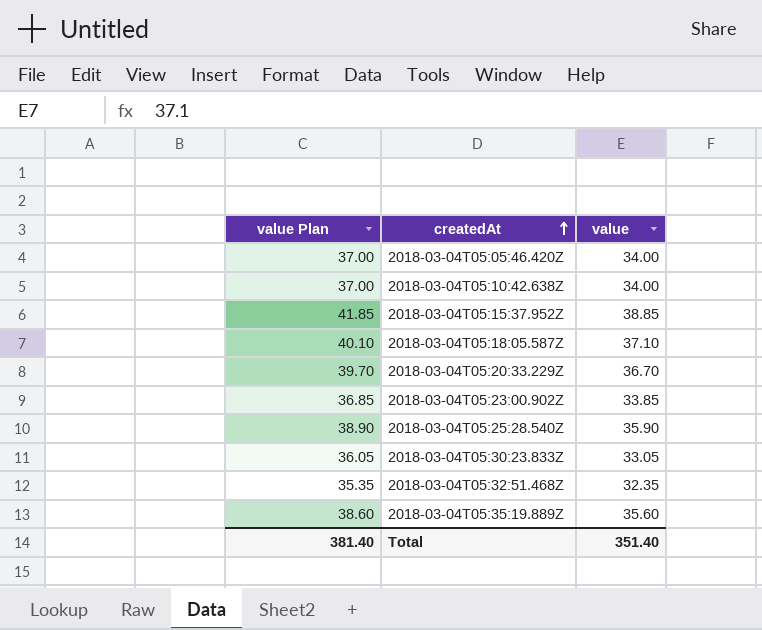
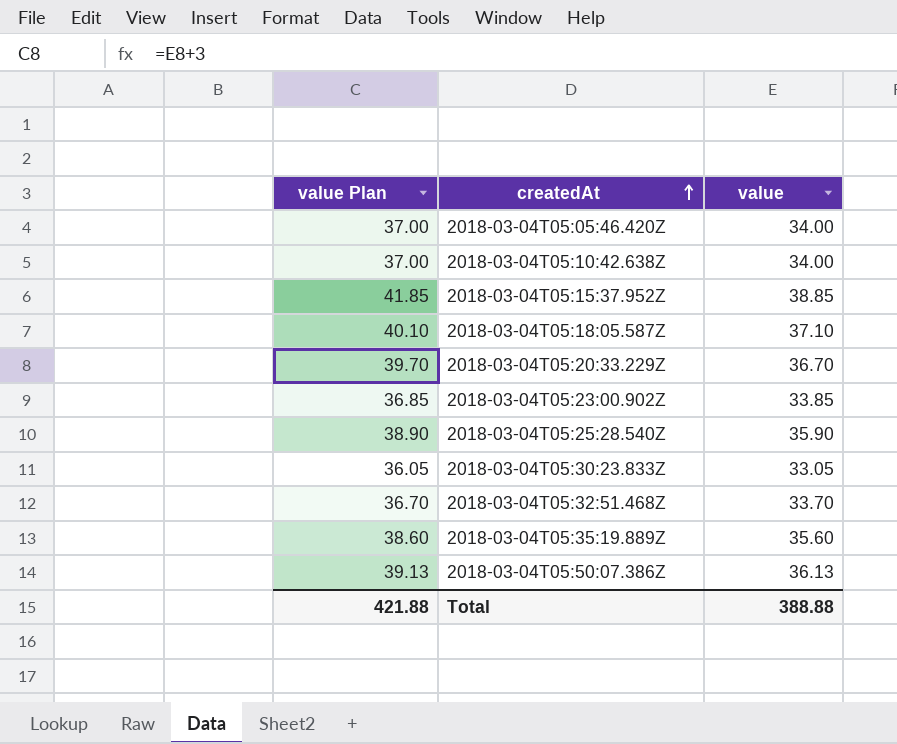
2018-03-04T05:32:51.468Z | value Plan: 35.35 -> 36.70
2018-03-04T05:32:51.468Z | value: 32.35 -> 33.70
row 2018-03-04T05:50:07.386Z: none -> 39.13 | 36.13
Total | value Plan: 381.40 -> 421.88
Total | value: 351.40 -> 388.88

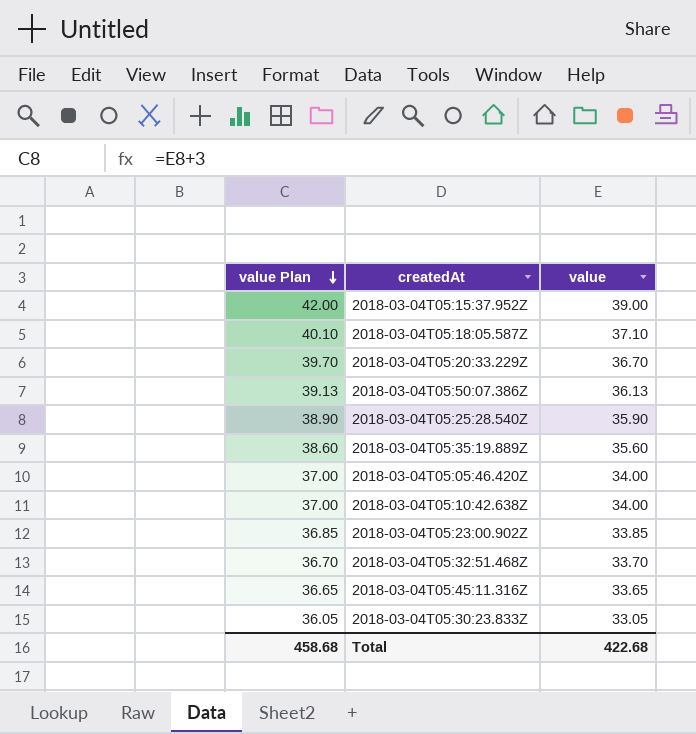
row order: createdAt ascending -> value Plan descending
2018-03-04T05:15:37.952Z | value Plan: 41.85 -> 42.00
2018-03-04T05:15:37.952Z | value: 38.85 -> 39.00
row 2018-03-04T05:45:11.316Z: none -> 36.65 | 33.65
Total | value Plan: 421.88 -> 458.68
Total | value: 388.88 -> 422.68

